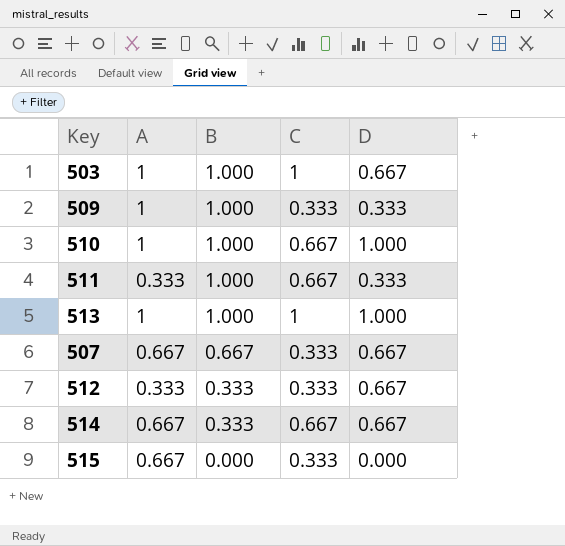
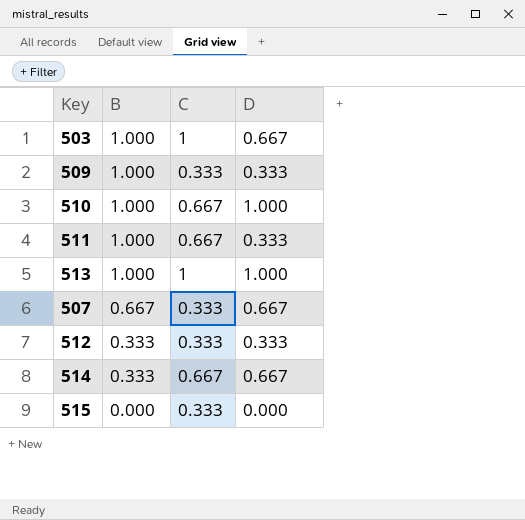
column A | position: 2 -> none
512 | D: 0.667 -> 0.333

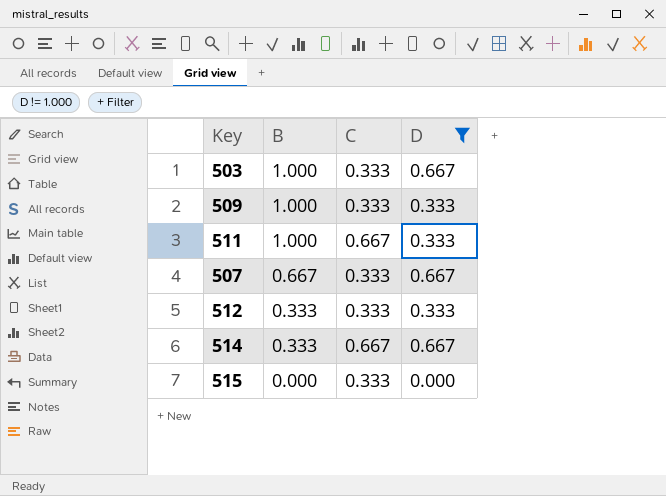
filter: none -> D != 1.000
503 | C: 1 -> 0.333

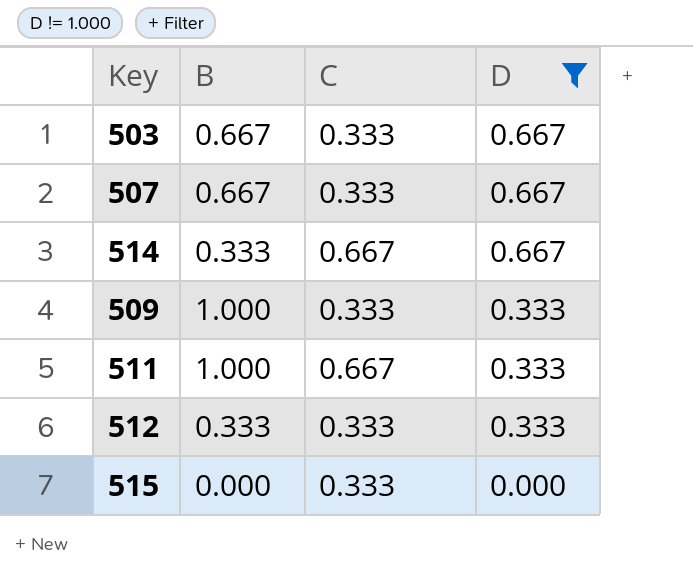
row order: B descending -> D descending
503 | B: 1.000 -> 0.667

